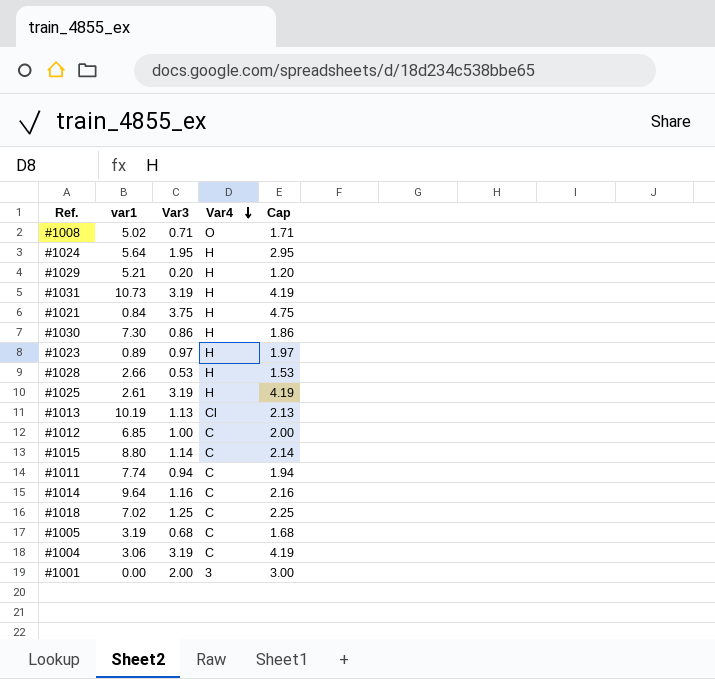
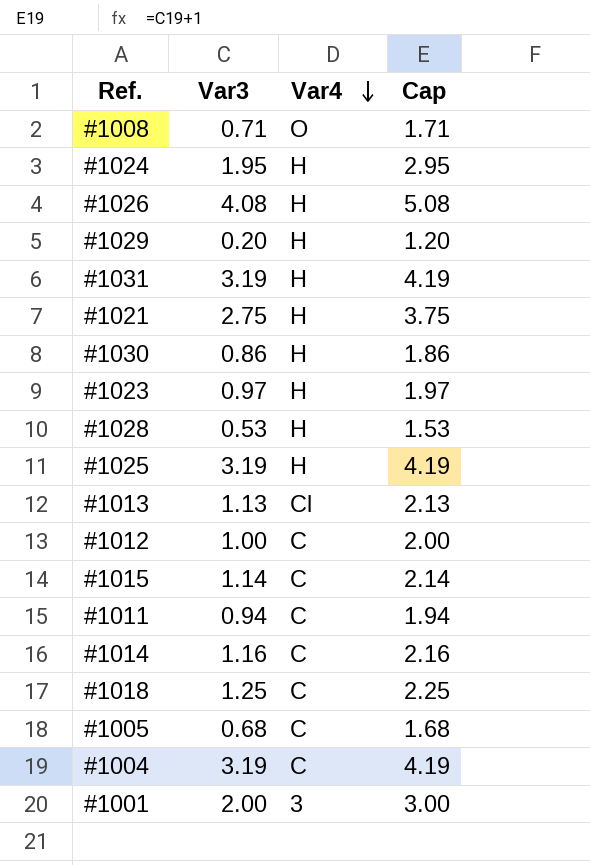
column var1 | position: 2 -> none
row #1026: none -> 4.08 | H | 5.08
#1021 | Var3: 3.75 -> 2.75
#1021 | Cap: 4.75 -> 3.75

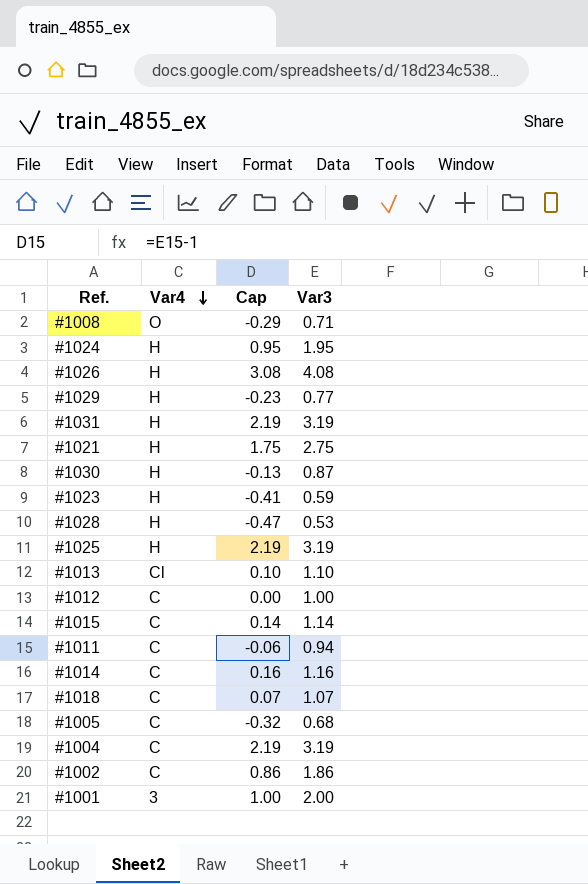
column Cap | formula: [Var3] + 1 -> [Var3] - 1
column Var3 | position: 2 -> 4
#1029 | Var3: 0.20 -> 0.77
#1030 | Var3: 0.86 -> 0.87
#1023 | Var3: 0.97 -> 0.59
#1013 | Var3: 1.13 -> 1.10
#1018 | Var3: 1.25 -> 1.07
row #1002: none -> C | 0.86 | 1.86

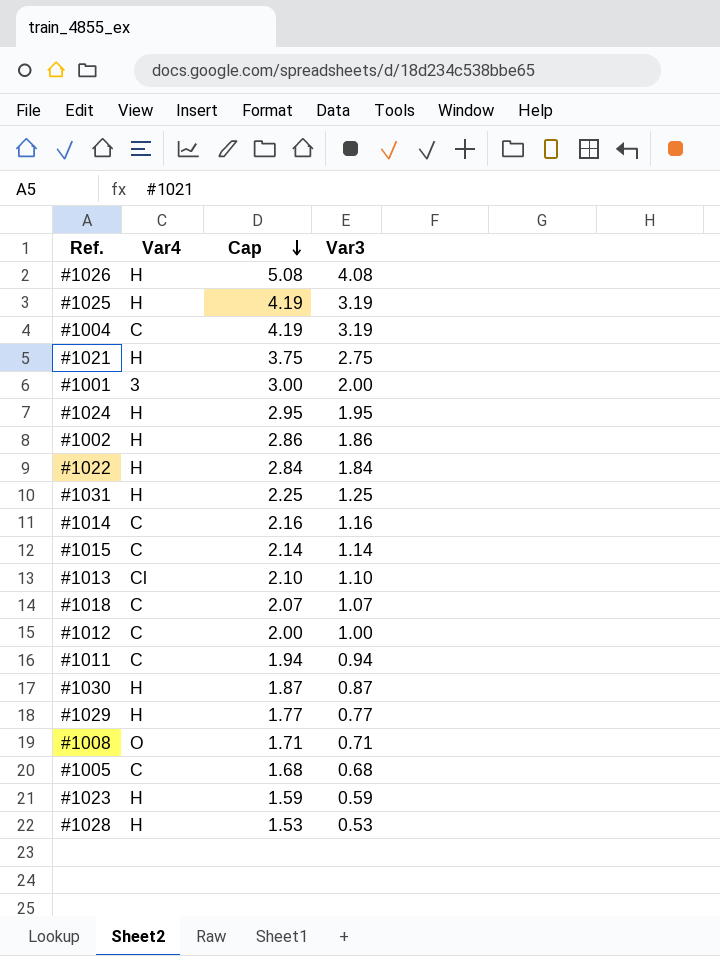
row order: Var4 descending -> Cap descending
column Cap | formula: [Var3] - 1 -> [Var3] + 1
#1002 | Var4: C -> H
row #1022: none -> H | 2.84 | 1.84
#1031 | Var3: 3.19 -> 1.25

